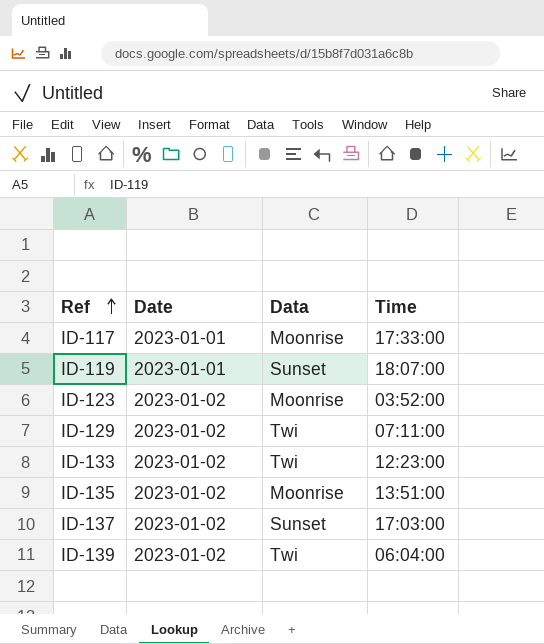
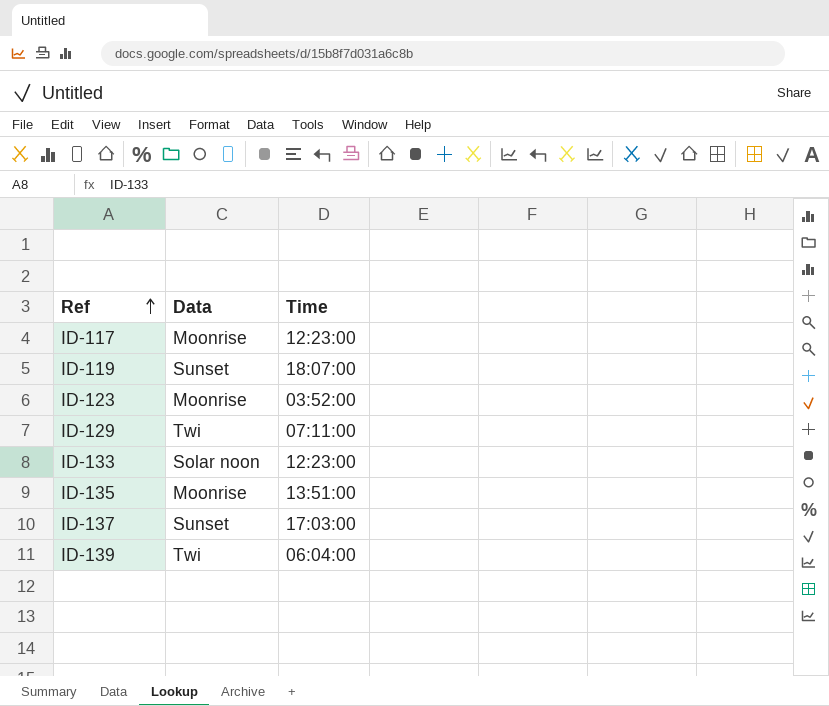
column Date | position: 2 -> none
ID-117 | Time: 17:33:00 -> 12:23:00
ID-133 | Data: Twi -> Solar noon

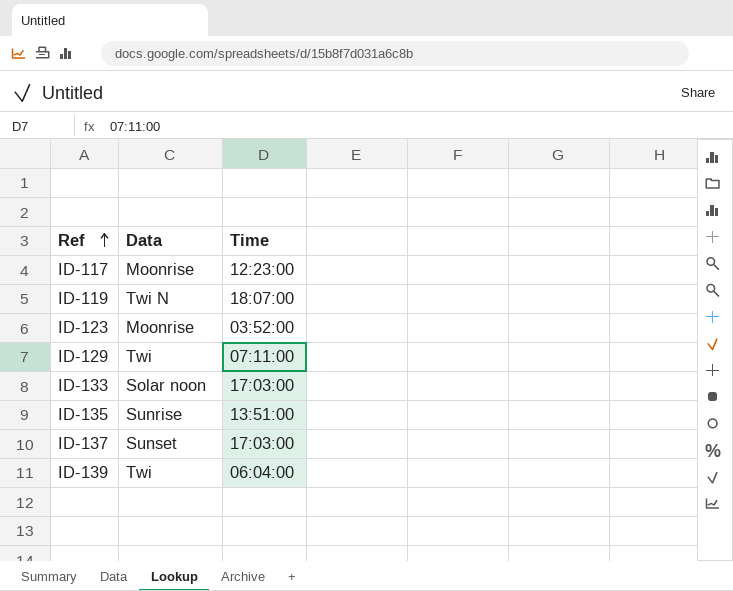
ID-119 | Data: Sunset -> Twi N
ID-133 | Time: 12:23:00 -> 17:03:00
ID-135 | Data: Moonrise -> Sunrise

